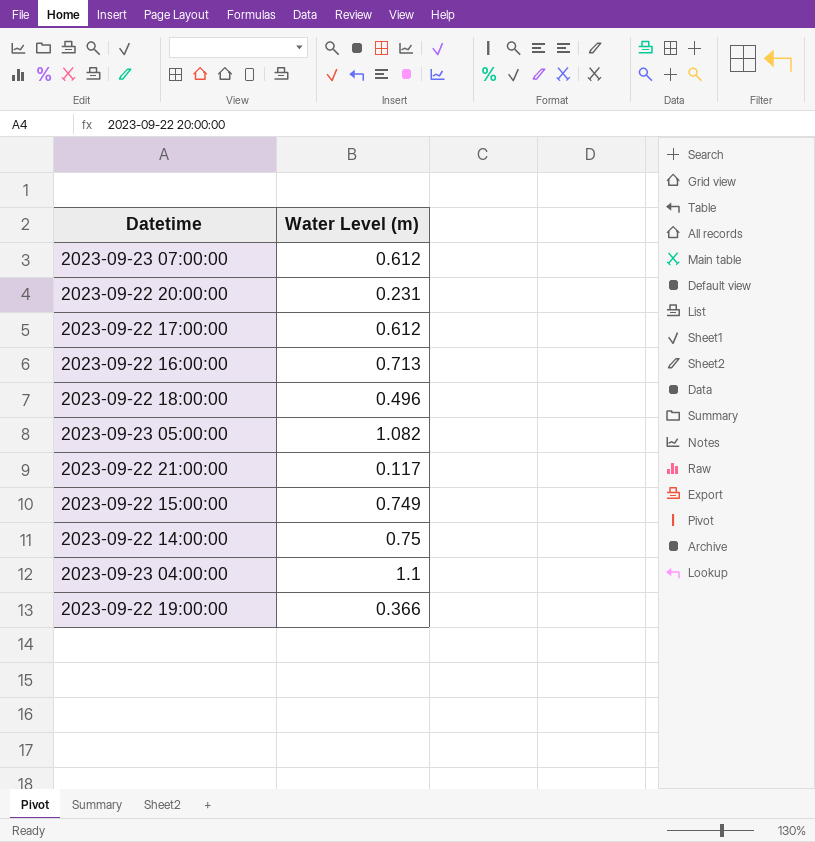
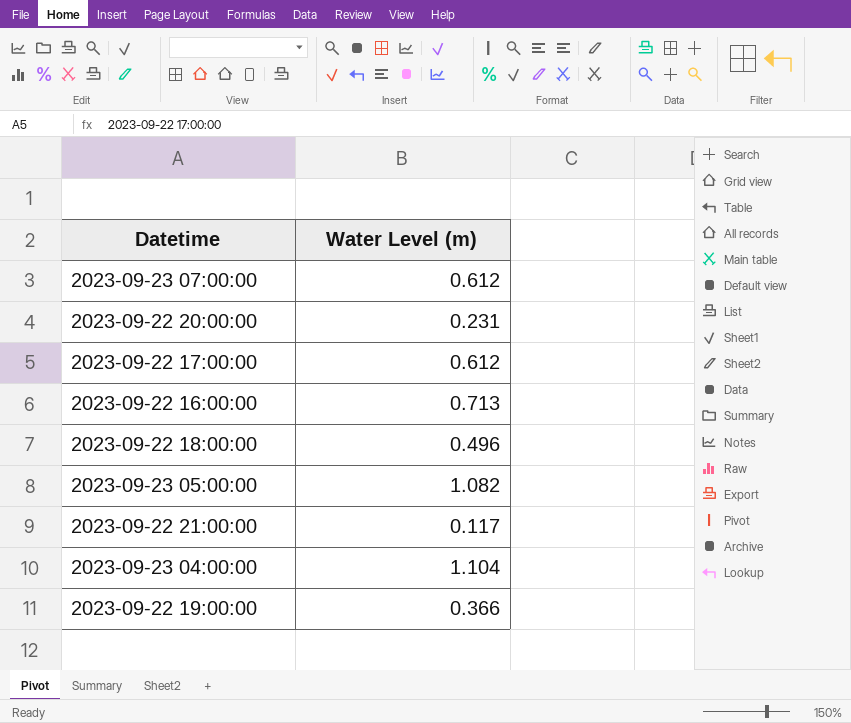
row 2023-09-22 15:00:00: 0.749 -> none
row 2023-09-22 14:00:00: 0.75 -> none
2023-09-23 04:00:00 | Water Level (m): 1.1 -> 1.104

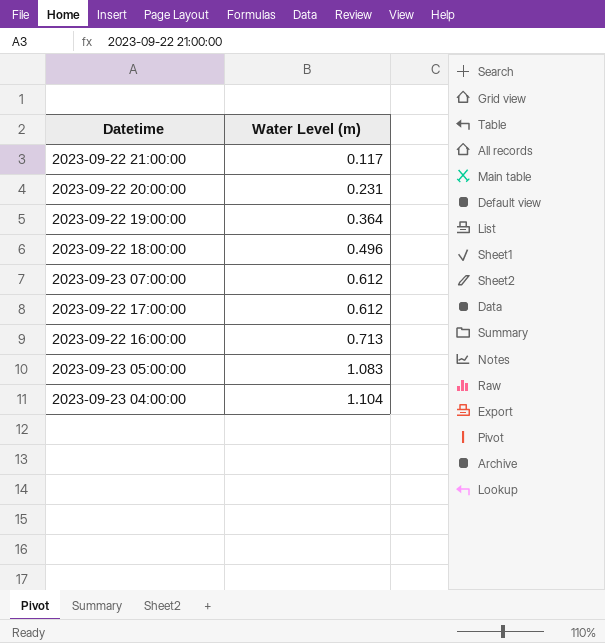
row order: none -> Water Level (m) ascending
2023-09-22 19:00:00 | Water Level (m): 0.366 -> 0.364
2023-09-23 05:00:00 | Water Level (m): 1.082 -> 1.083

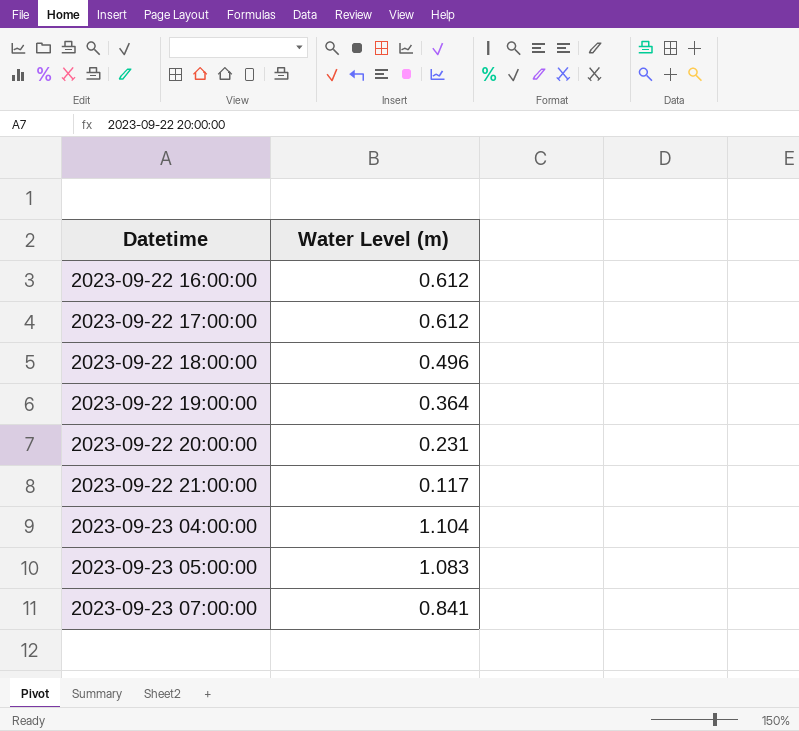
row order: Water Level (m) ascending -> Datetime ascending
2023-09-22 16:00:00 | Water Level (m): 0.713 -> 0.612
2023-09-23 07:00:00 | Water Level (m): 0.612 -> 0.841

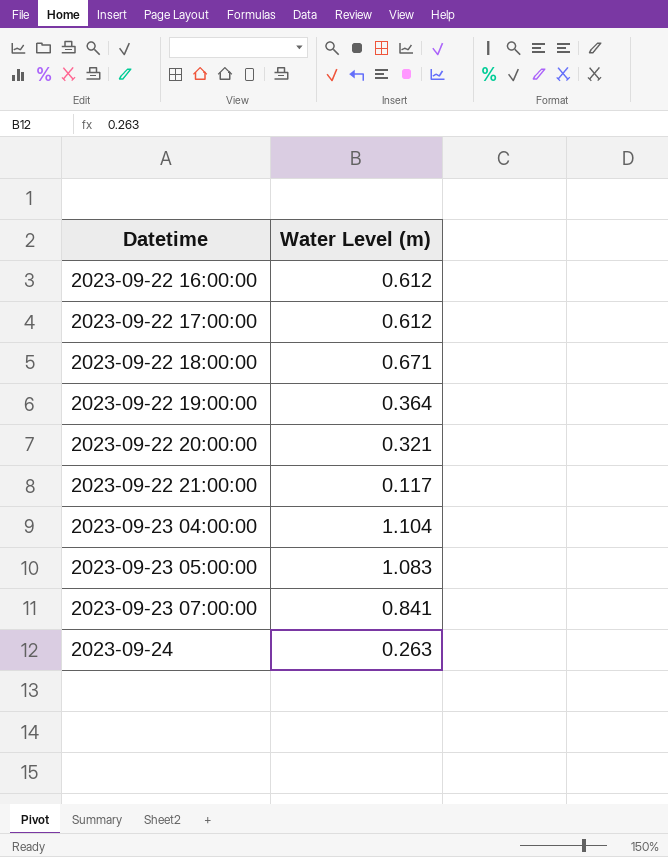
2023-09-22 18:00:00 | Water Level (m): 0.496 -> 0.671
2023-09-22 20:00:00 | Water Level (m): 0.231 -> 0.321
row 2023-09-24: none -> 0.263

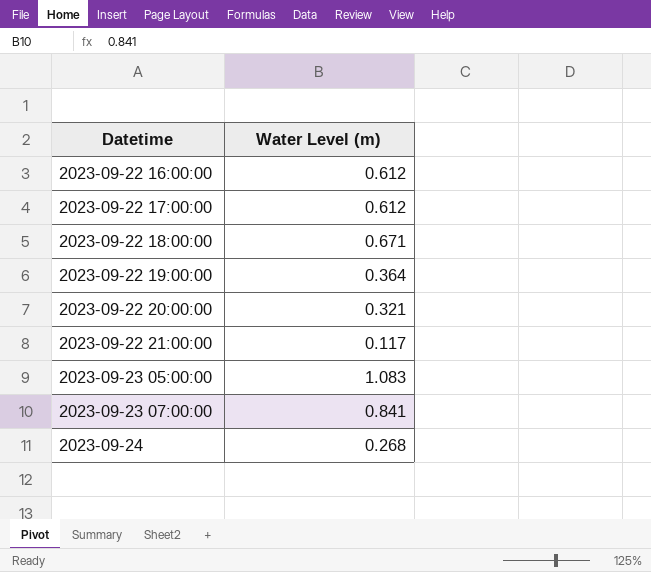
row 2023-09-23 04:00:00: 1.104 -> none
2023-09-24 | Water Level (m): 0.263 -> 0.268

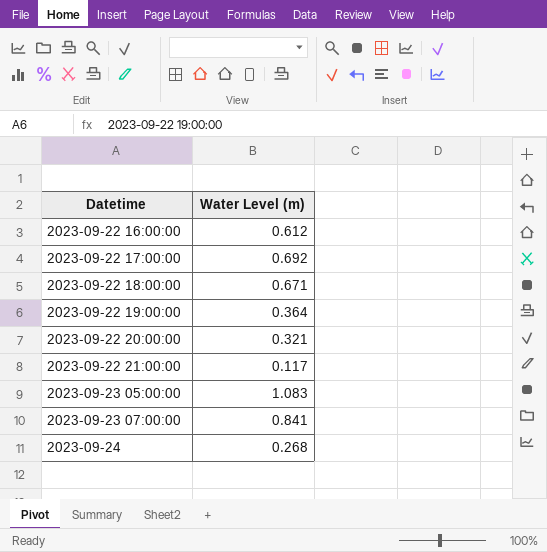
2023-09-22 17:00:00 | Water Level (m): 0.612 -> 0.692

